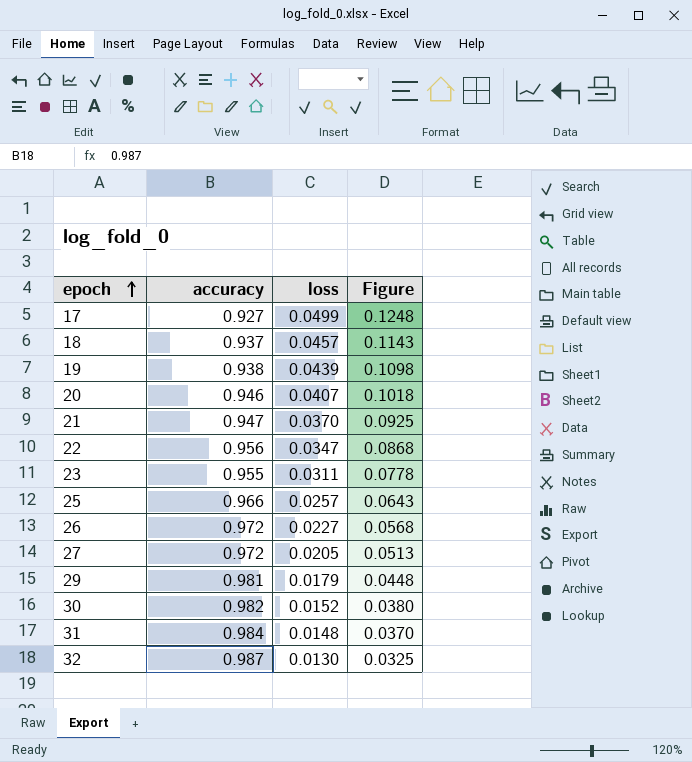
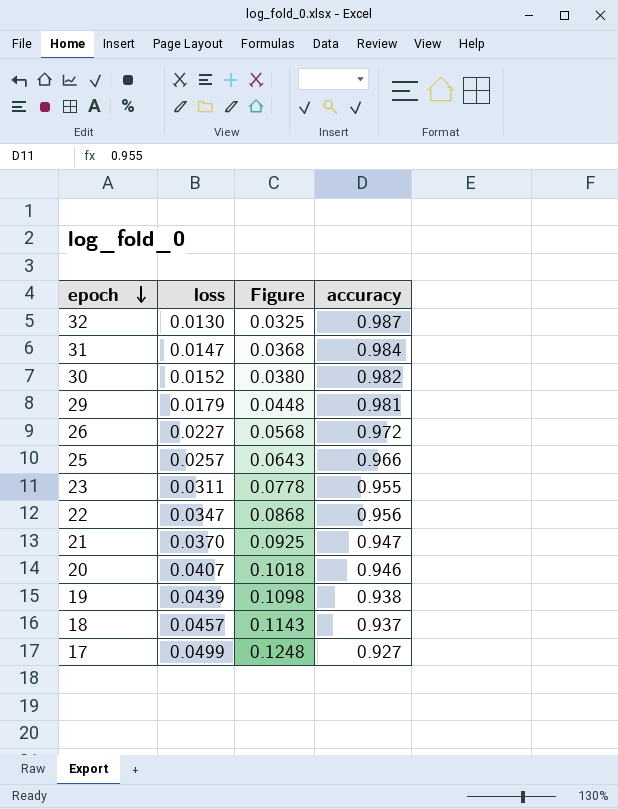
row order: epoch ascending -> epoch descending
column accuracy | position: 2 -> 4
row 27: 0.972 | 0.0205 | 0.0513 -> none
31 | loss: 0.0148 -> 0.0147
31 | Figure: 0.0370 -> 0.0368

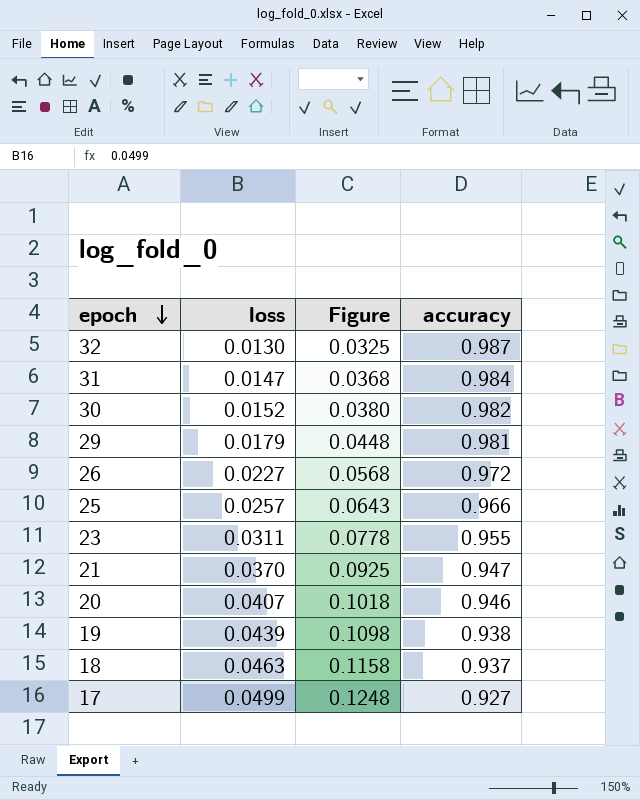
row 22: 0.0347 | 0.0868 | 0.956 -> none
18 | loss: 0.0457 -> 0.0463
18 | Figure: 0.1143 -> 0.1158

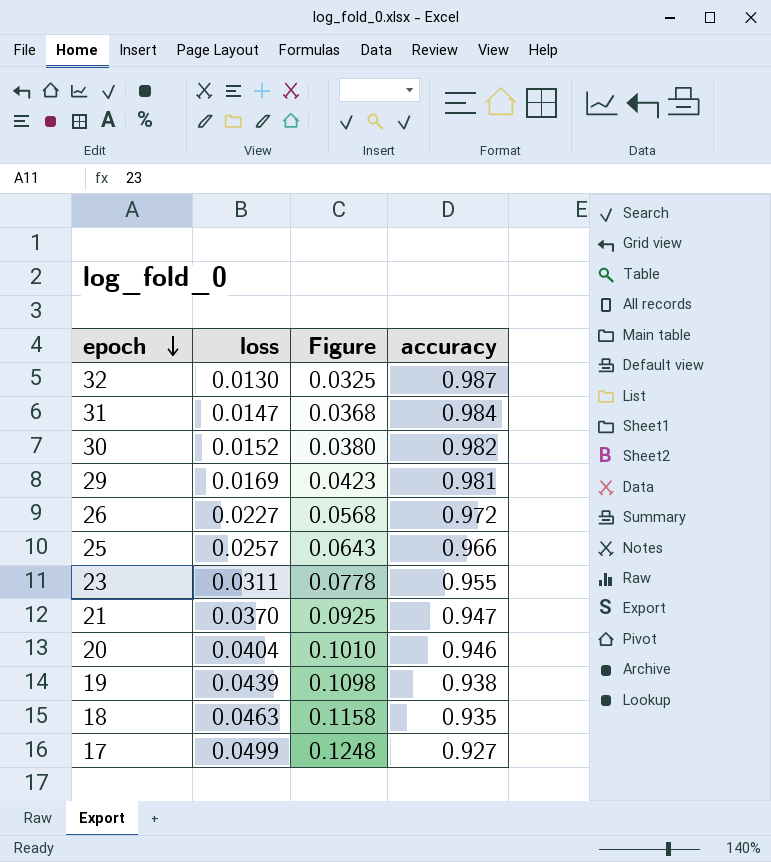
29 | loss: 0.0179 -> 0.0169
29 | Figure: 0.0448 -> 0.0423
20 | loss: 0.0407 -> 0.0404
20 | Figure: 0.1018 -> 0.1010
18 | accuracy: 0.937 -> 0.935

